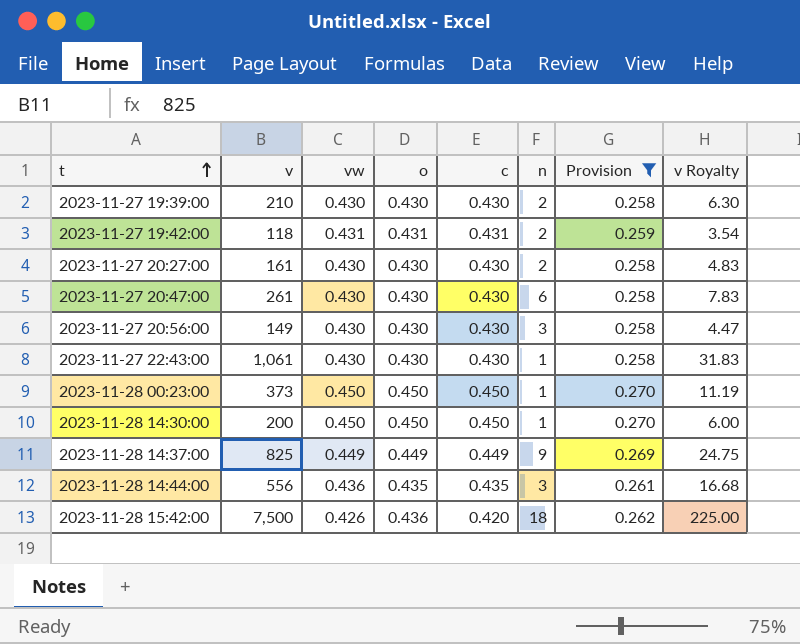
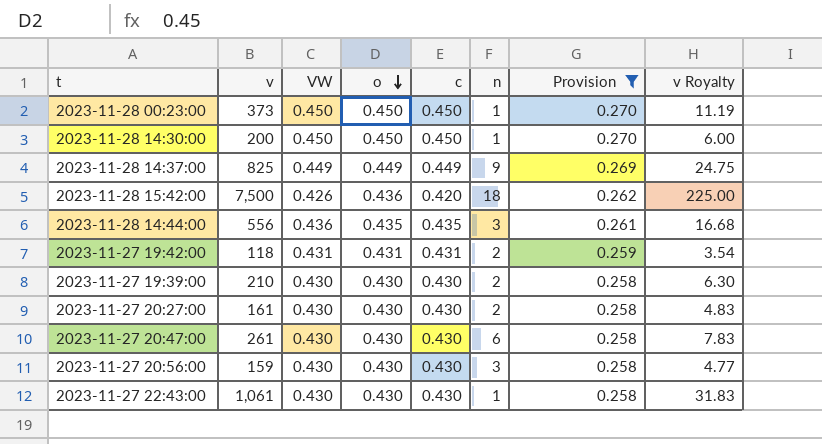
row order: t ascending -> o descending
column name: vw -> VW
2023-11-27 20:56:00 | v: 149 -> 159
2023-11-27 20:56:00 | v Royalty: 4.47 -> 4.77

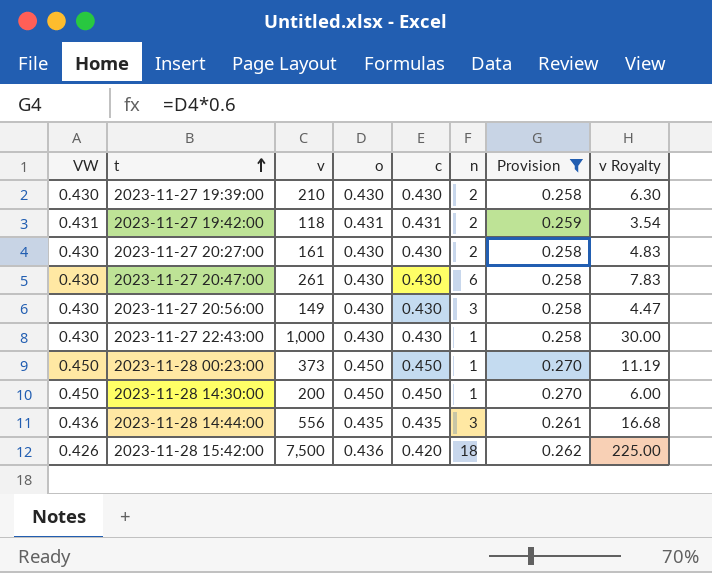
row order: o descending -> t ascending
column VW | position: 3 -> 1
row 2023-11-28 14:37:00: 825 | 0.449 | 0.449 | 0.449 | 9 | 0.269 | 24.75 -> none
2023-11-27 20:56:00 | v: 159 -> 149
2023-11-27 20:56:00 | v Royalty: 4.77 -> 4.47
2023-11-27 22:43:00 | v: 1,061 -> 1,000
2023-11-27 22:43:00 | v Royalty: 31.83 -> 30.00

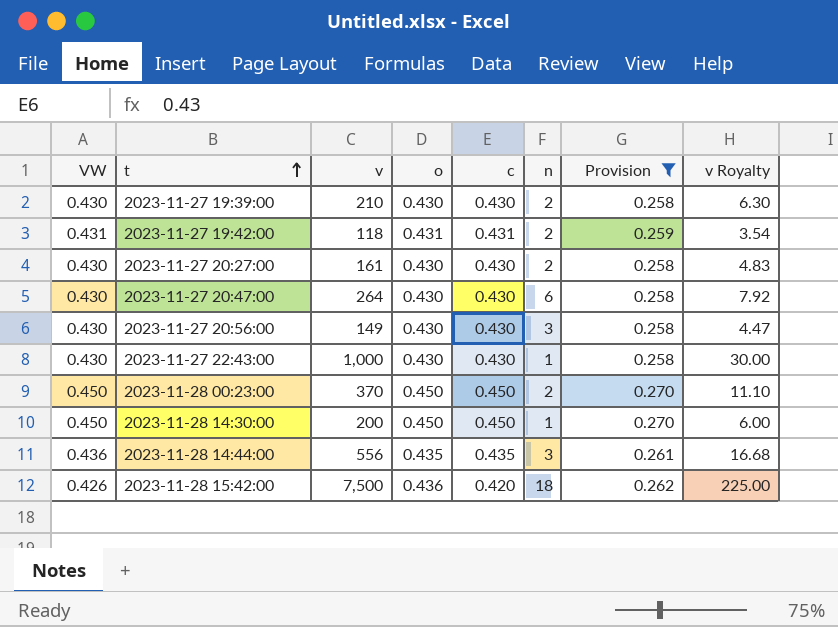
2023-11-27 20:47:00 | v: 261 -> 264
2023-11-27 20:47:00 | v Royalty: 7.83 -> 7.92
2023-11-28 00:23:00 | v: 373 -> 370
2023-11-28 00:23:00 | n: 1 -> 2
2023-11-28 00:23:00 | v Royalty: 11.19 -> 11.10

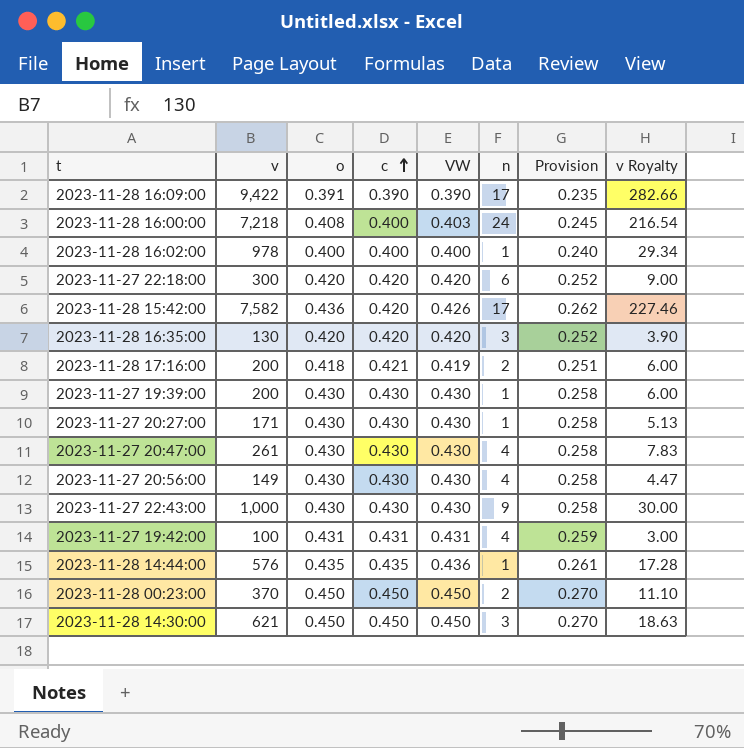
filter: Provision >= 0.258 -> none
row order: t ascending -> c ascending
column VW | position: 1 -> 5
2023-11-28 15:42:00 | v: 7,500 -> 7,582
2023-11-28 15:42:00 | n: 18 -> 17
2023-11-28 15:42:00 | v Royalty: 225.00 -> 227.46
2023-11-27 19:39:00 | v: 210 -> 200
2023-11-27 19:39:00 | n: 2 -> 1
2023-11-27 19:39:00 | v Royalty: 6.30 -> 6.00
2023-11-27 20:27:00 | v: 161 -> 171
2023-11-27 20:27:00 | n: 2 -> 1
2023-11-27 20:27:00 | v Royalty: 4.83 -> 5.13
2023-11-27 20:47:00 | v: 264 -> 261
2023-11-27 20:47:00 | n: 6 -> 4
2023-11-27 20:47:00 | v Royalty: 7.92 -> 7.83
2023-11-27 20:56:00 | n: 3 -> 4
2023-11-27 22:43:00 | n: 1 -> 9
2023-11-27 19:42:00 | v: 118 -> 100
2023-11-27 19:42:00 | n: 2 -> 4
2023-11-27 19:42:00 | v Royalty: 3.54 -> 3.00
2023-11-28 14:44:00 | v: 556 -> 576
2023-11-28 14:44:00 | n: 3 -> 1
2023-11-28 14:44:00 | v Royalty: 16.68 -> 17.28
2023-11-28 14:30:00 | v: 200 -> 621
2023-11-28 14:30:00 | n: 1 -> 3
2023-11-28 14:30:00 | v Royalty: 6.00 -> 18.63

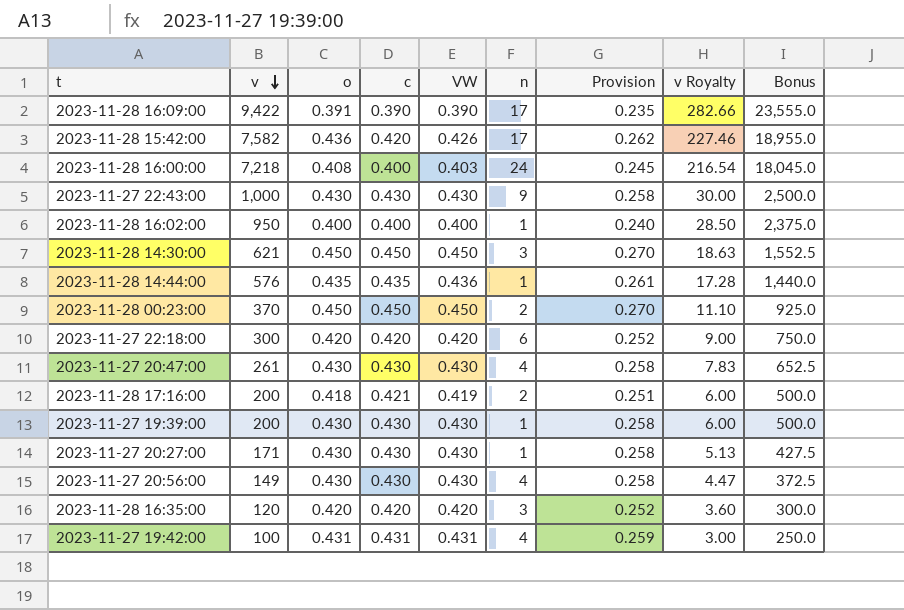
row order: c ascending -> v descending
column Bonus | formula: none -> [v] * 2.5
2023-11-28 16:02:00 | v: 978 -> 950
2023-11-28 16:02:00 | v Royalty: 29.34 -> 28.50
2023-11-28 16:35:00 | v: 130 -> 120
2023-11-28 16:35:00 | v Royalty: 3.90 -> 3.60

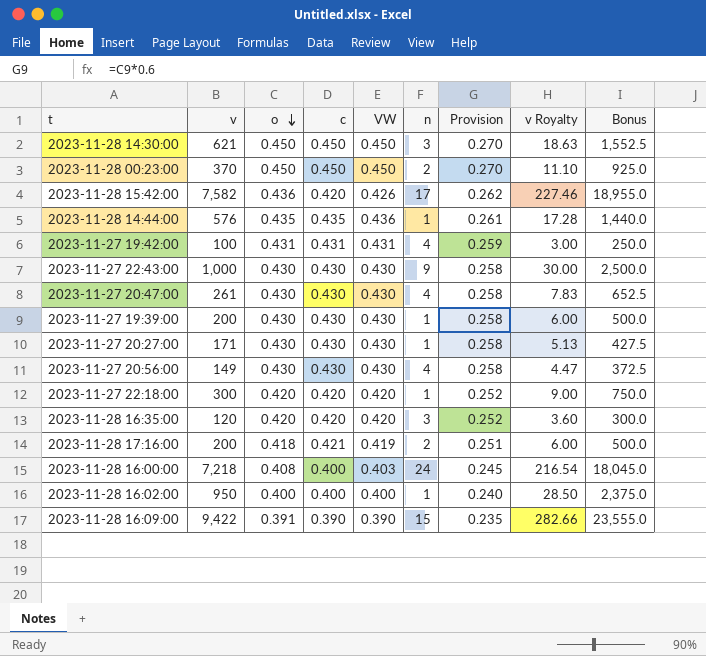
row order: v descending -> o descending
2023-11-27 22:18:00 | n: 6 -> 1
2023-11-28 16:09:00 | n: 17 -> 15

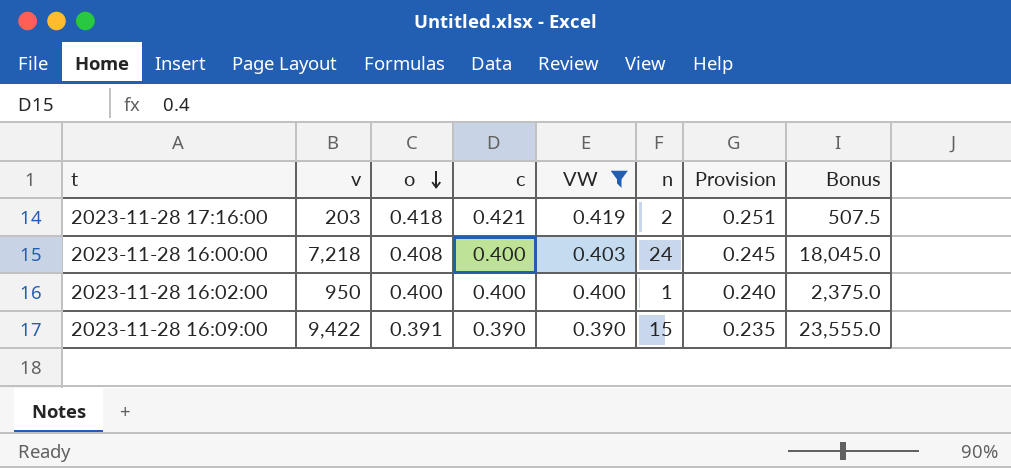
filter: none -> VW <= 0.419
column v Royalty | formula: [v] * 0.03 -> none
2023-11-28 17:16:00 | v: 200 -> 203
2023-11-28 17:16:00 | Bonus: 500.0 -> 507.5

